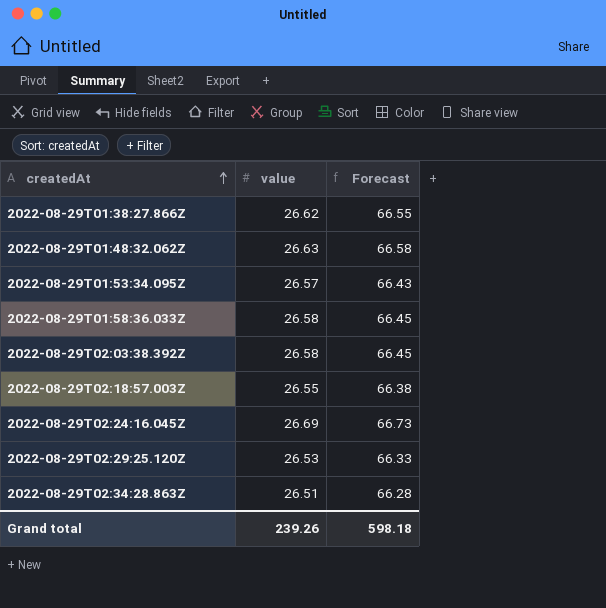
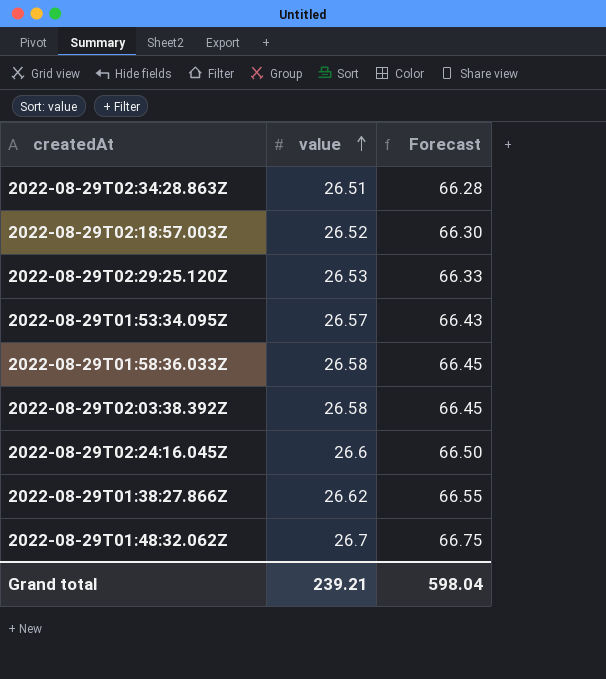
row order: createdAt ascending -> value ascending
2022-08-29T02:18:57.003Z | value: 26.55 -> 26.52
2022-08-29T02:18:57.003Z | Forecast: 66.38 -> 66.30
2022-08-29T02:24:16.045Z | value: 26.69 -> 26.6
2022-08-29T02:24:16.045Z | Forecast: 66.73 -> 66.50
2022-08-29T01:48:32.062Z | value: 26.63 -> 26.7
2022-08-29T01:48:32.062Z | Forecast: 66.58 -> 66.75
Grand total | value: 239.26 -> 239.21
Grand total | Forecast: 598.18 -> 598.04

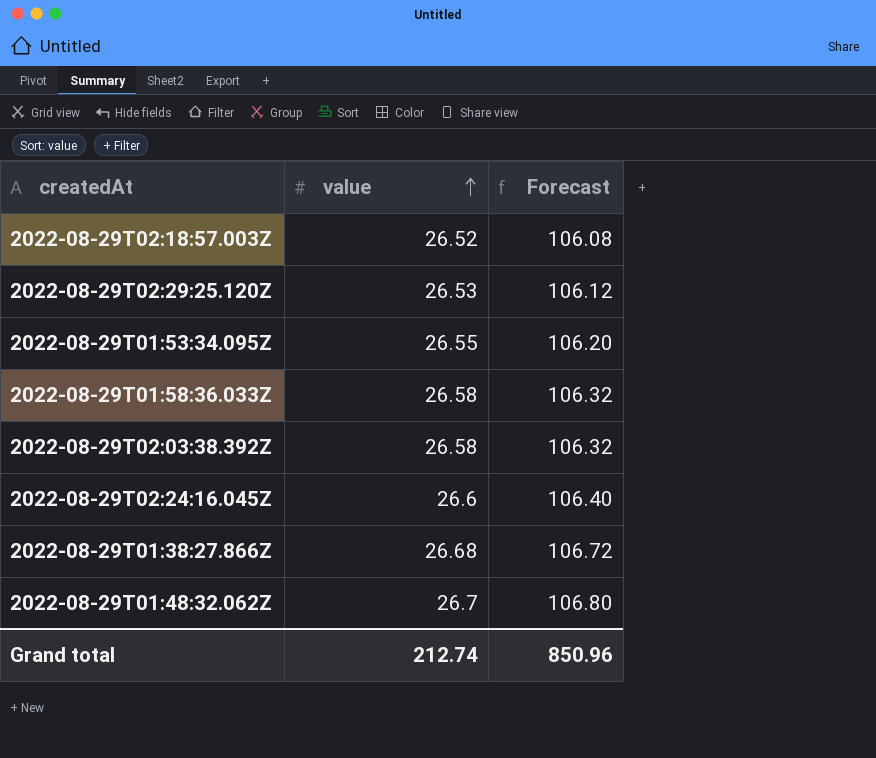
column Forecast | formula: [value] * 2.5 -> [value] * 4
row 2022-08-29T02:34:28.863Z: 26.51 | 66.28 -> none
2022-08-29T01:53:34.095Z | value: 26.57 -> 26.55
2022-08-29T01:38:27.866Z | value: 26.62 -> 26.68
Grand total | value: 239.21 -> 212.74
Grand total | Forecast: 598.04 -> 850.96

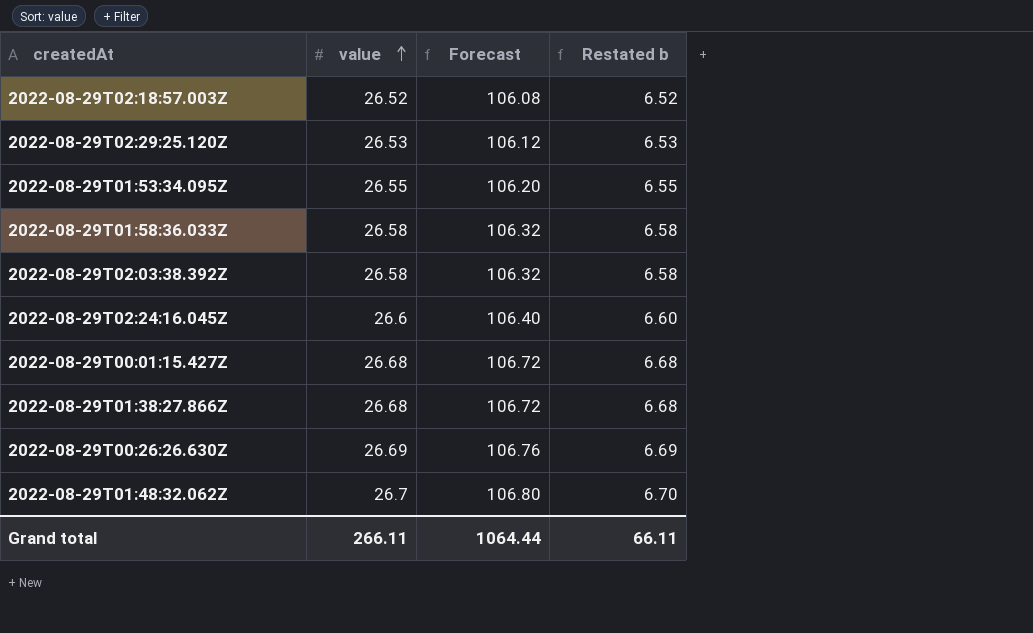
column Restated b | formula: none -> [value] - 20
row 2022-08-29T00:01:15.427Z: none -> 26.68 | 106.72 | 6.68
row 2022-08-29T00:26:26.630Z: none -> 26.69 | 106.76 | 6.69
Grand total | value: 212.74 -> 266.11
Grand total | Forecast: 850.96 -> 1064.44

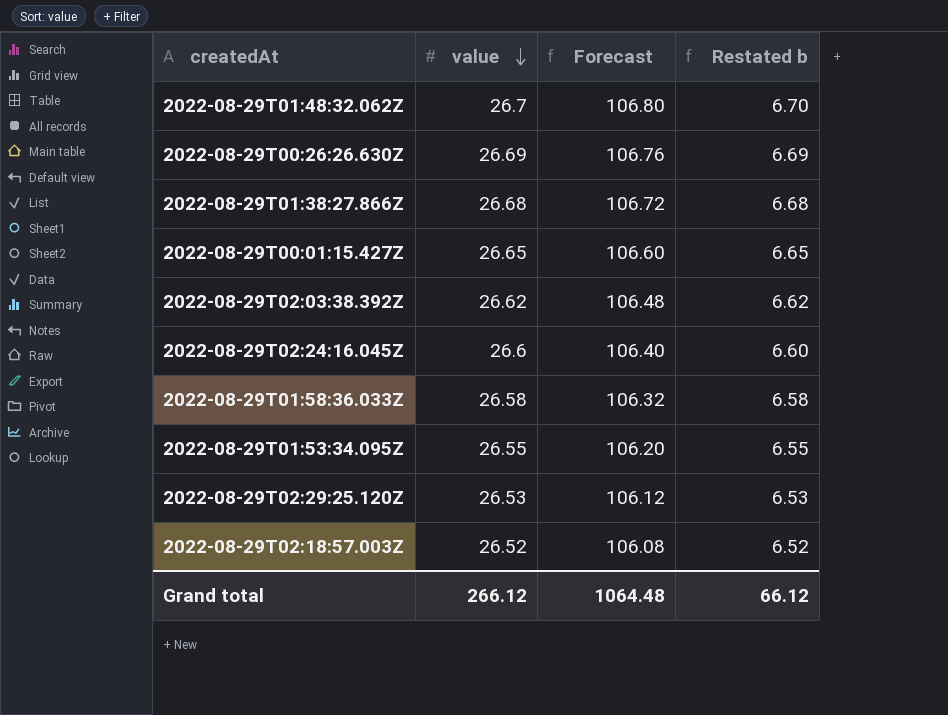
row order: value ascending -> value descending
2022-08-29T00:01:15.427Z | value: 26.68 -> 26.65
2022-08-29T00:01:15.427Z | Forecast: 106.72 -> 106.60
2022-08-29T00:01:15.427Z | Restated b: 6.68 -> 6.65
2022-08-29T02:03:38.392Z | value: 26.58 -> 26.62
2022-08-29T02:03:38.392Z | Forecast: 106.32 -> 106.48
2022-08-29T02:03:38.392Z | Restated b: 6.58 -> 6.62
Grand total | value: 266.11 -> 266.12
Grand total | Forecast: 1064.44 -> 1064.48
Grand total | Restated b: 66.11 -> 66.12

